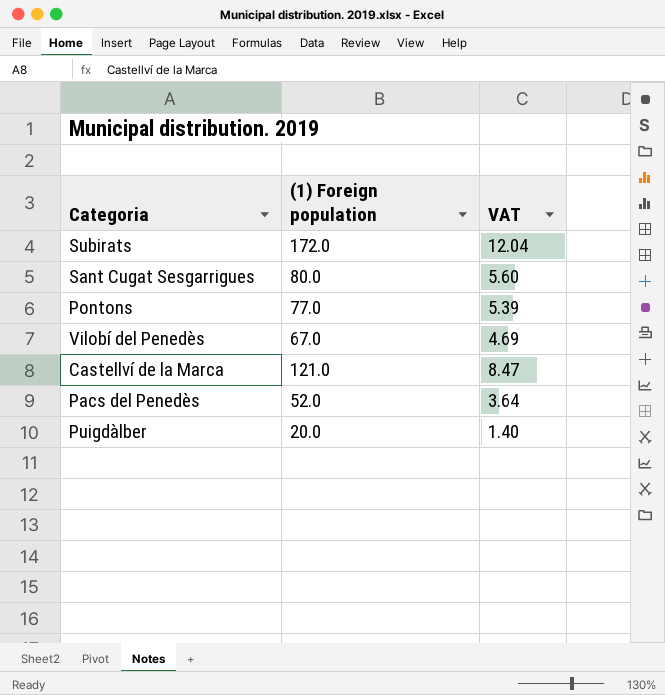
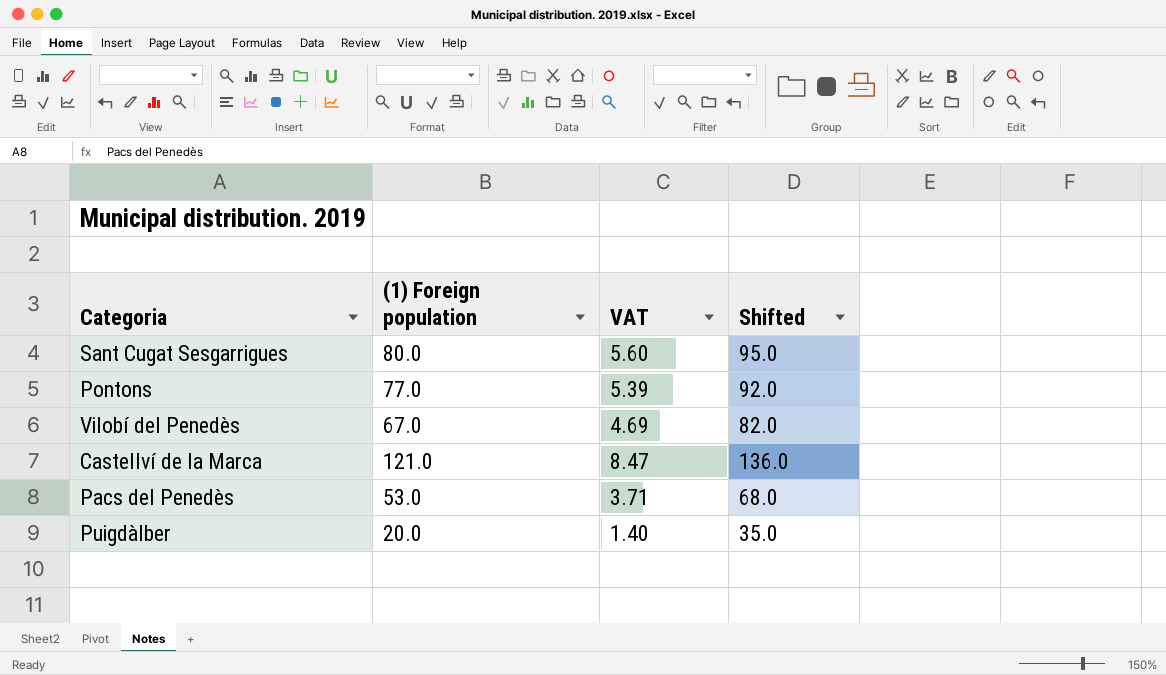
column Shifted | formula: none -> [(1) Foreign population] + 15
row Subirats: 172.0 | 12.04 -> none
Pacs del Penedès | (1) Foreign population: 52.0 -> 53.0
Pacs del Penedès | VAT: 3.64 -> 3.71

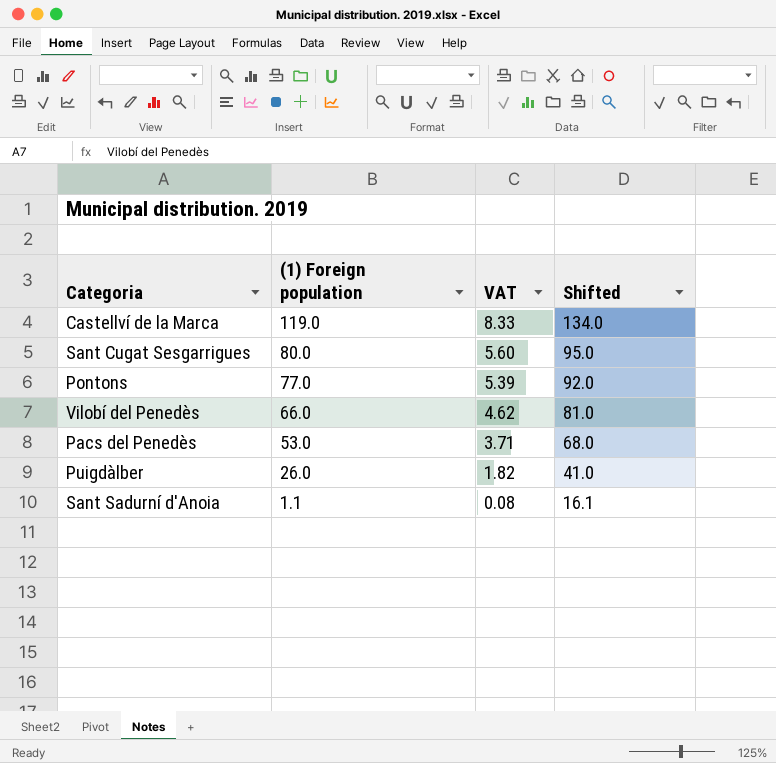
row order: none -> (1) Foreign population descending
Castellví de la Marca | (1) Foreign population: 121.0 -> 119.0
Castellví de la Marca | VAT: 8.47 -> 8.33
Castellví de la Marca | Shifted: 136.0 -> 134.0
Vilobí del Penedès | (1) Foreign population: 67.0 -> 66.0
Vilobí del Penedès | VAT: 4.69 -> 4.62
Vilobí del Penedès | Shifted: 82.0 -> 81.0
Puigdàlber | (1) Foreign population: 20.0 -> 26.0
Puigdàlber | VAT: 1.40 -> 1.82
Puigdàlber | Shifted: 35.0 -> 41.0
row Sant Sadurní d'Anoia: none -> 1.1 | 0.08 | 16.1

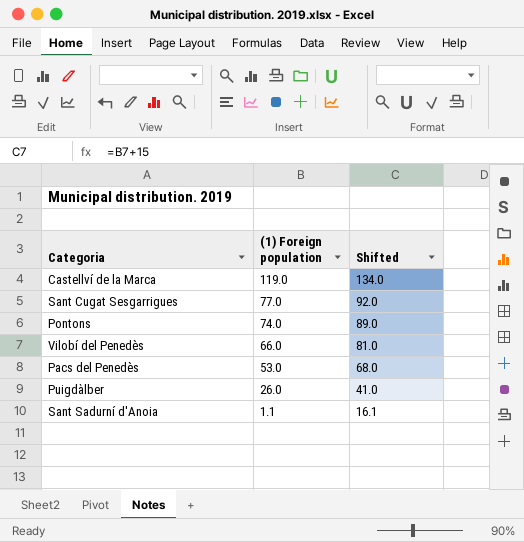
column VAT | formula: [(1) Foreign population] * 0.07 -> none
Sant Cugat Sesgarrigues | (1) Foreign population: 80.0 -> 77.0
Sant Cugat Sesgarrigues | Shifted: 95.0 -> 92.0
Pontons | (1) Foreign population: 77.0 -> 74.0
Pontons | Shifted: 92.0 -> 89.0

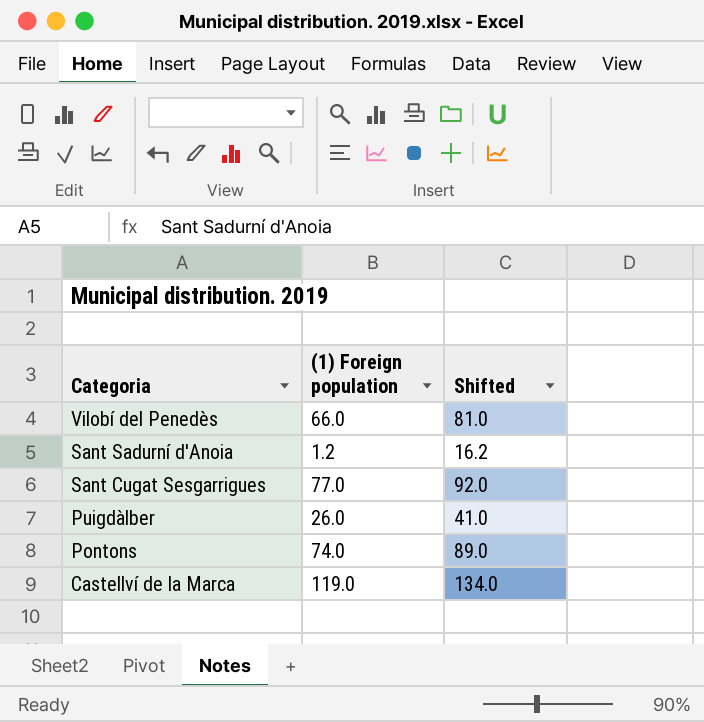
row order: (1) Foreign population descending -> Categoria descending
row Pacs del Penedès: 53.0 | 68.0 -> none
Sant Sadurní d'Anoia | (1) Foreign population: 1.1 -> 1.2
Sant Sadurní d'Anoia | Shifted: 16.1 -> 16.2

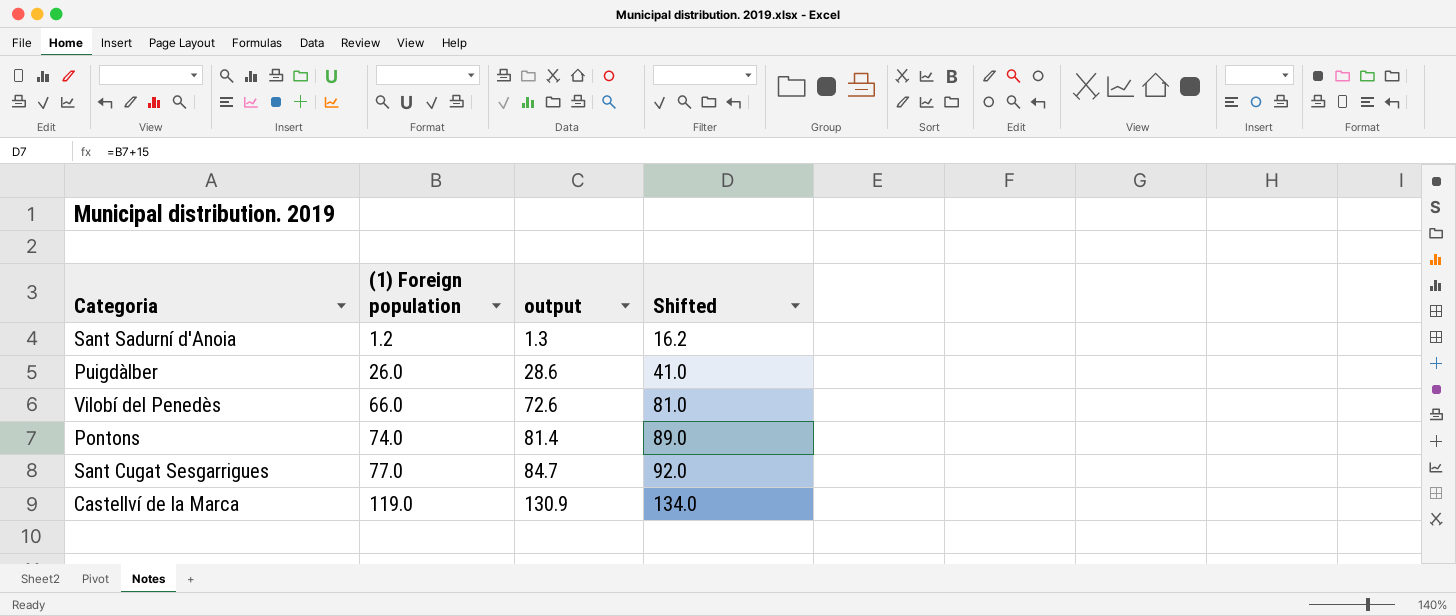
row order: Categoria descending -> (1) Foreign population ascending
column output | formula: none -> [(1) Foreign population] * 1.1

